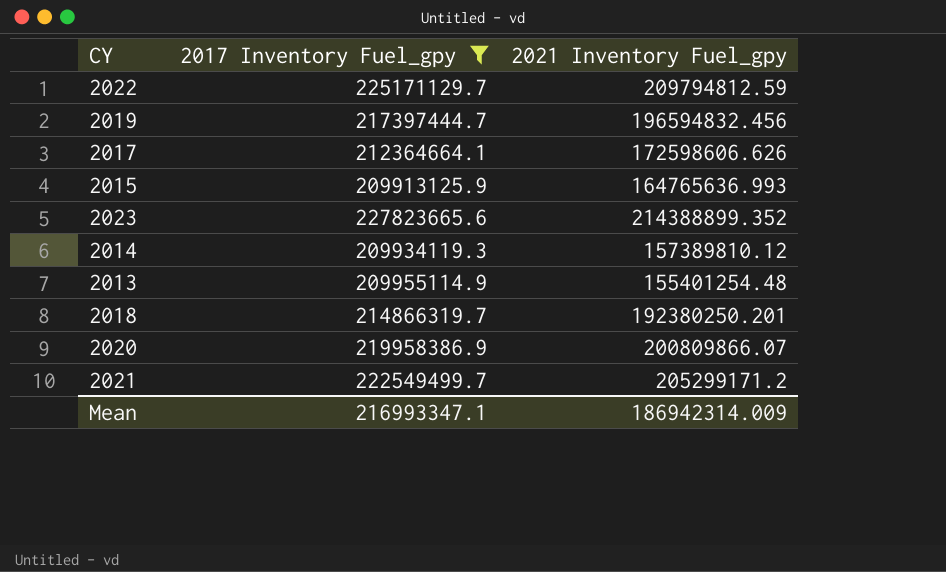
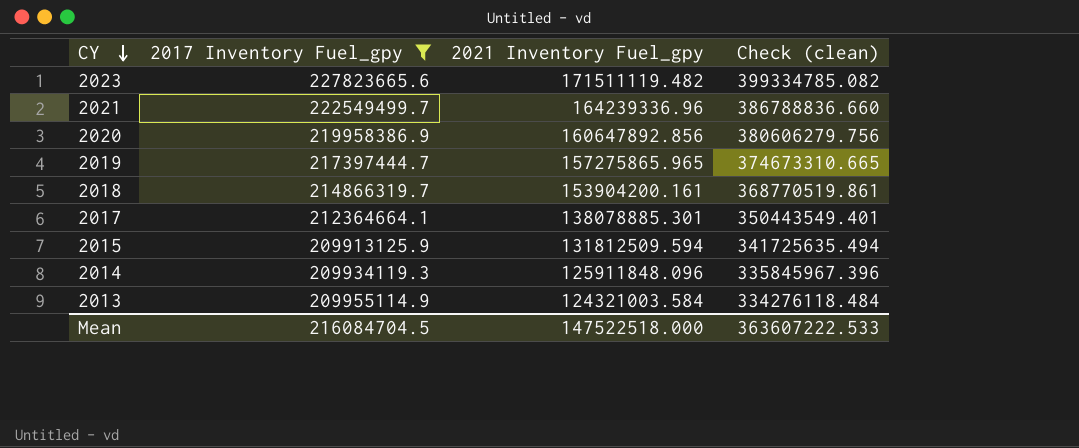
row order: none -> CY descending
column Check (clean) | formula: none -> [2017 Inventory Fuel_gpy] + [2021 Inventory Fuel_gpy]
row 2022: 225171129.7 | 209794812.59 -> none
2023 | 2021 Inventory Fuel_gpy: 214388899.352 -> 171511119.482
2021 | 2021 Inventory Fuel_gpy: 205299171.2 -> 164239336.96
2020 | 2021 Inventory Fuel_gpy: 200809866.07 -> 160647892.856
2019 | 2021 Inventory Fuel_gpy: 196594832.456 -> 157275865.965
2018 | 2021 Inventory Fuel_gpy: 192380250.201 -> 153904200.161
2017 | 2021 Inventory Fuel_gpy: 172598606.626 -> 138078885.301
2015 | 2021 Inventory Fuel_gpy: 164765636.993 -> 131812509.594
2014 | 2021 Inventory Fuel_gpy: 157389810.12 -> 125911848.096
2013 | 2021 Inventory Fuel_gpy: 155401254.48 -> 124321003.584
Mean | 2017 Inventory Fuel_gpy: 216993347.1 -> 216084704.5
Mean | 2021 Inventory Fuel_gpy: 186942314.009 -> 147522518.000

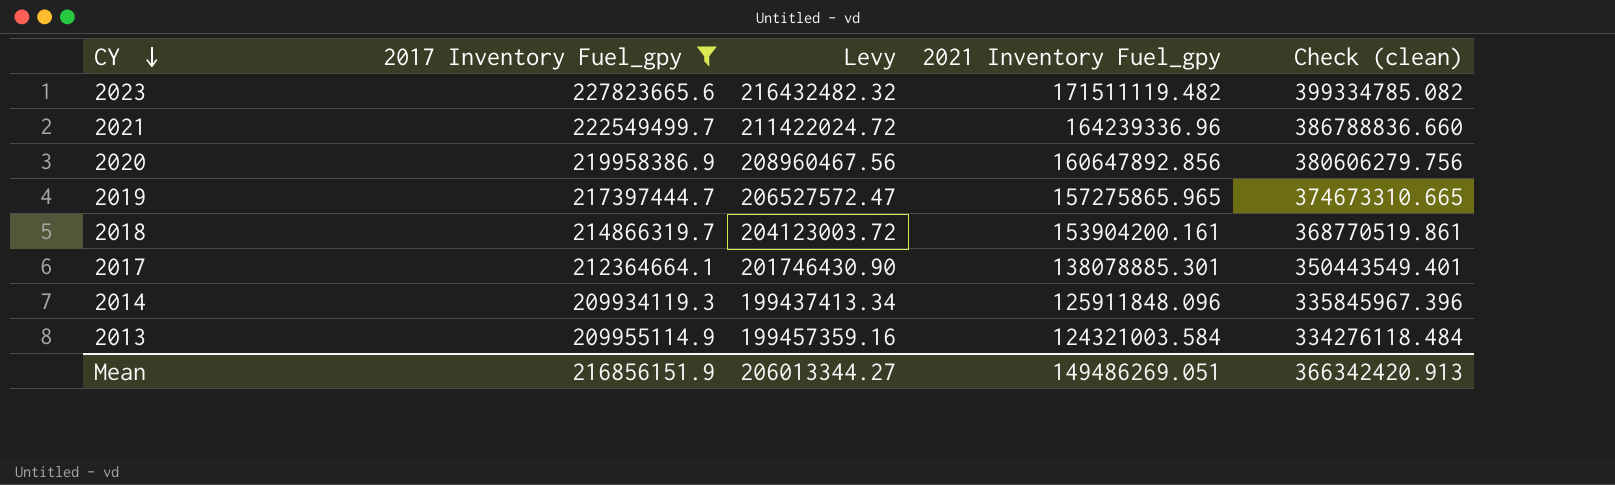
column Levy | formula: none -> [2017 Inventory Fuel_gpy] * 0.95
row 2015: 209913125.9 | 131812509.594 | 341725635.494 -> none
Mean | 2017 Inventory Fuel_gpy: 216084704.5 -> 216856151.9
Mean | 2021 Inventory Fuel_gpy: 147522518.000 -> 149486269.051
Mean | Check (clean): 363607222.533 -> 366342420.913

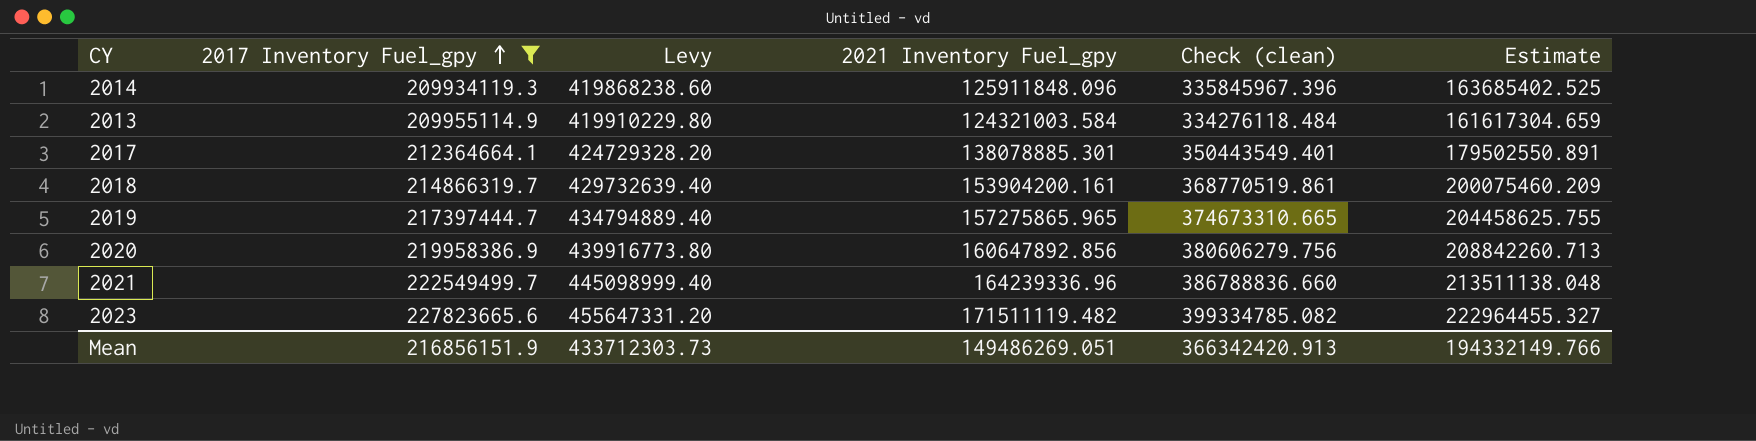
row order: CY descending -> 2017 Inventory Fuel_gpy ascending
column Levy | formula: [2017 Inventory Fuel_gpy] * 0.95 -> [2017 Inventory Fuel_gpy] * 2
column Estimate | formula: none -> [2021 Inventory Fuel_gpy] * 1.3
Mean | Levy: 206013344.27 -> 433712303.73

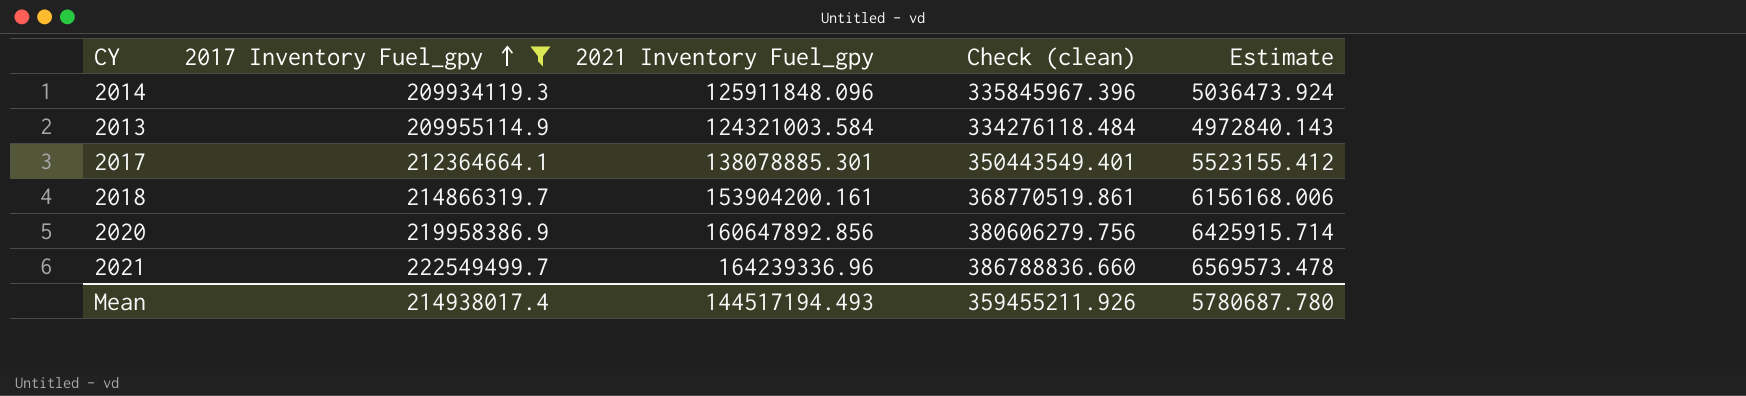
column Levy | formula: [2017 Inventory Fuel_gpy] * 2 -> none
column Estimate | formula: [2021 Inventory Fuel_gpy] * 1.3 -> [2021 Inventory Fuel_gpy] * 0.04
row 2019: 217397444.7 | 434794889.40 | 157275865.965 | 374673310.665 | 204458625.755 -> none
row 2023: 227823665.6 | 455647331.20 | 171511119.482 | 399334785.082 | 222964455.327 -> none
Mean | 2017 Inventory Fuel_gpy: 216856151.9 -> 214938017.4
Mean | 2021 Inventory Fuel_gpy: 149486269.051 -> 144517194.493
Mean | Check (clean): 366342420.913 -> 359455211.926
Mean | Estimate: 194332149.766 -> 5780687.780

